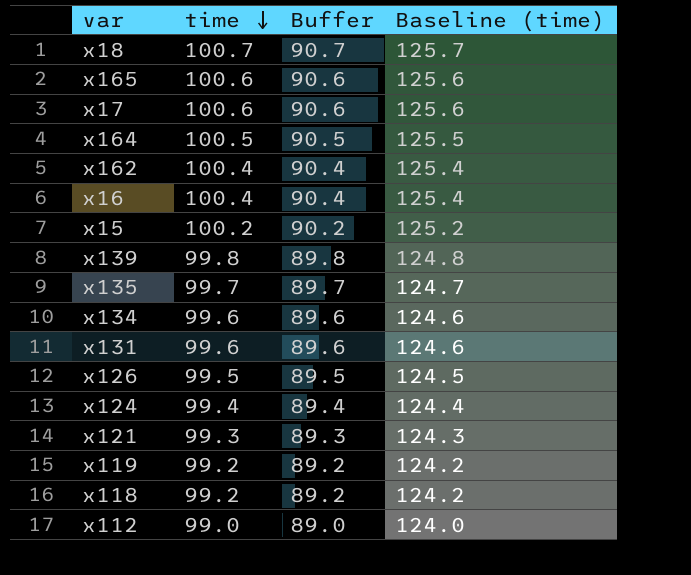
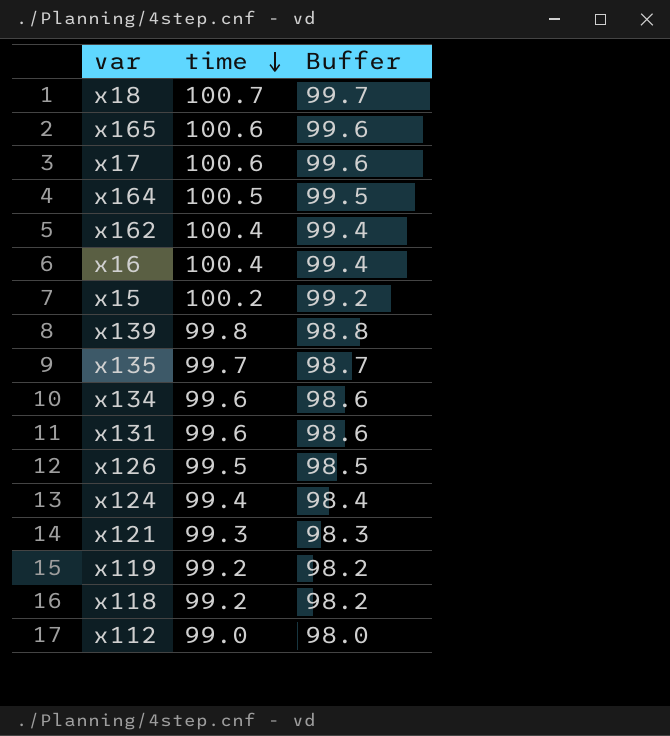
column Baseline (time) | formula: [time] + 25 -> none
column Buffer | formula: [time] - 10 -> [time] - 1

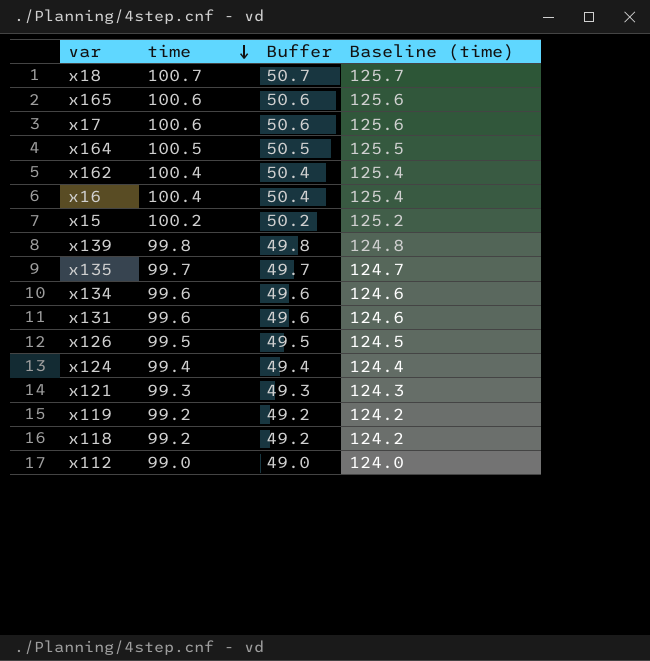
column Buffer | formula: [time] - 1 -> [time] - 50
column Baseline (time) | formula: none -> [time] + 25

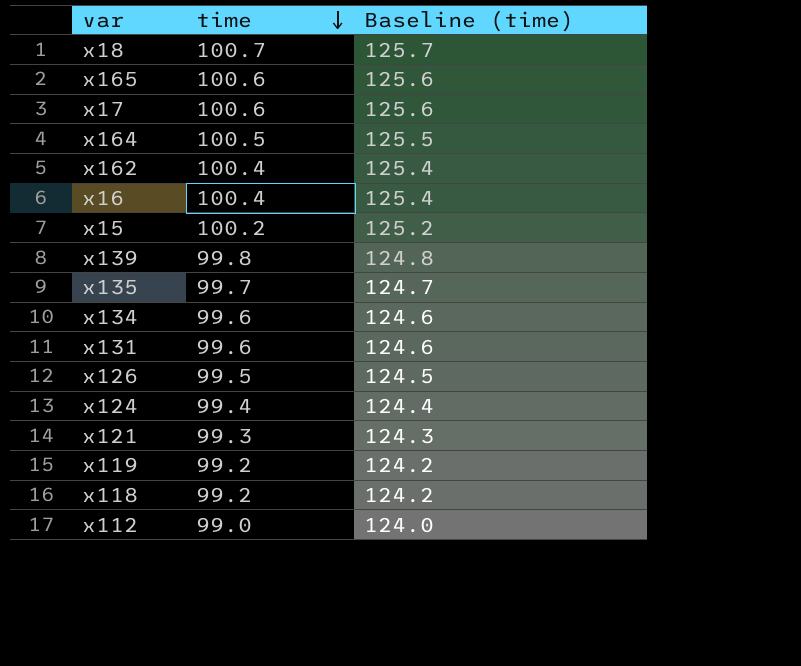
column Buffer | formula: [time] - 50 -> none

